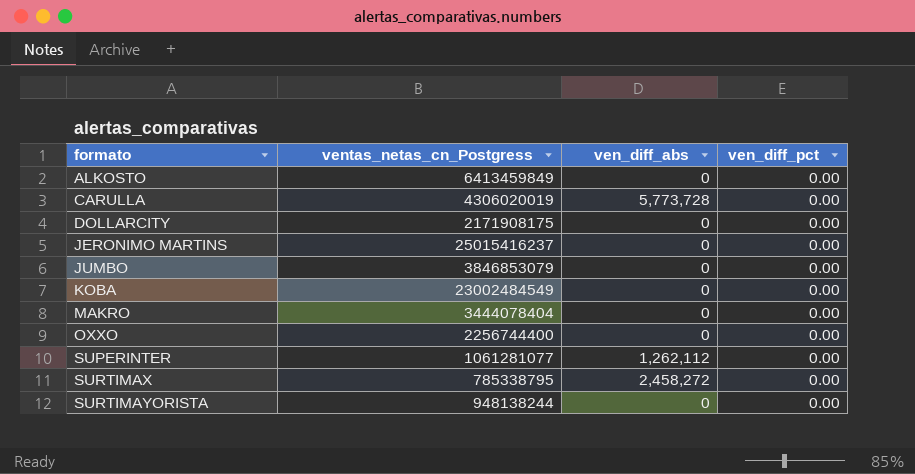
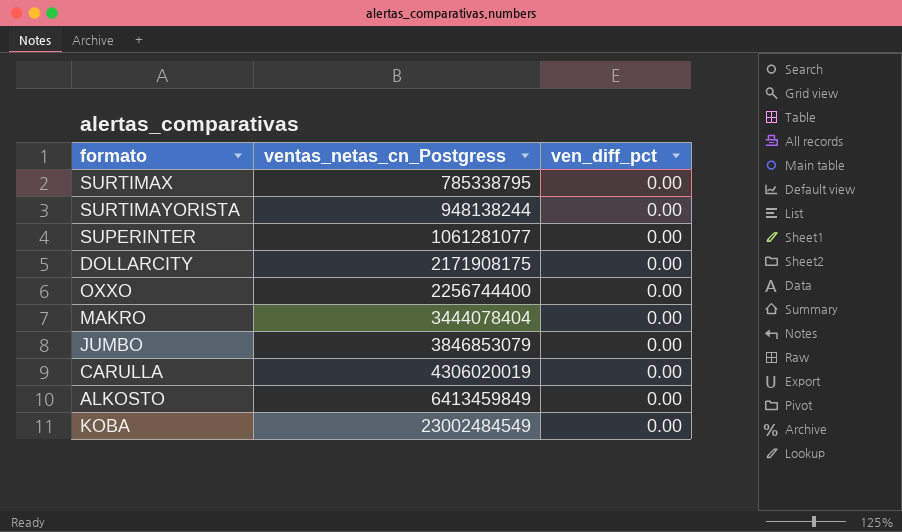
row order: formato ascending -> ventas_netas_cn_Postgress ascending
column ven_diff_abs | position: 3 -> none
row JERONIMO MARTINS: 25015416237 | 0 | 0.00 -> none

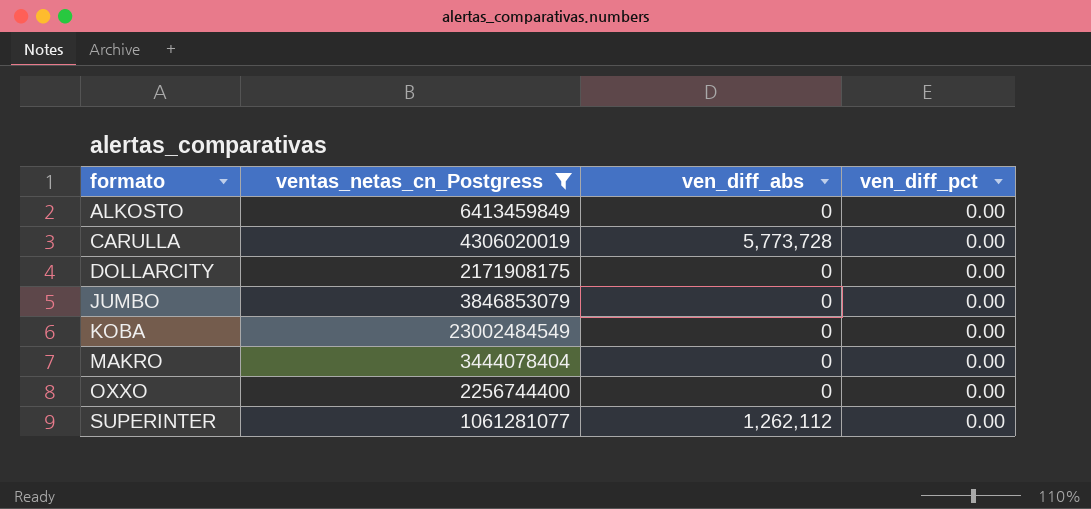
filter: none -> ventas_netas_cn_Postgress >= 1061281077
row order: ventas_netas_cn_Postgress ascending -> formato ascending
column ven_diff_abs | position: none -> 3

